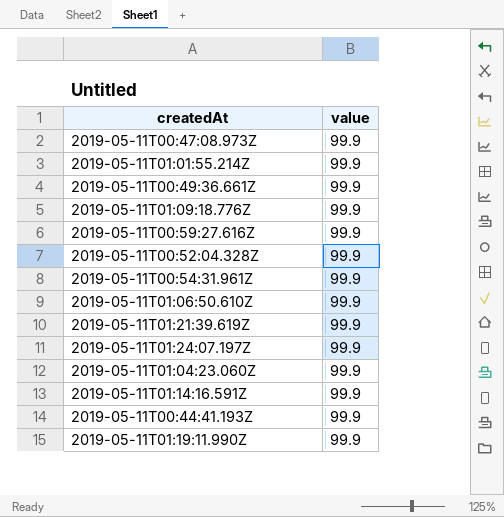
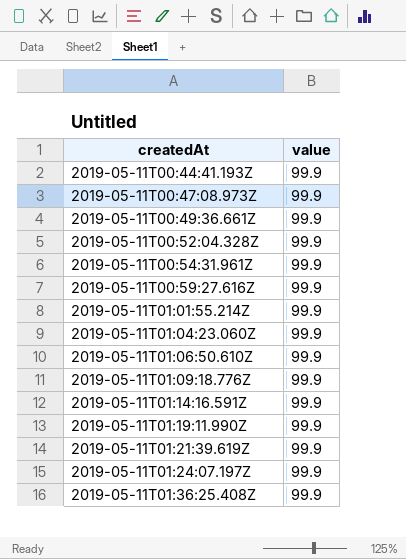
row order: none -> createdAt ascending
row 2019-05-11T01:36:25.408Z: none -> 99.9

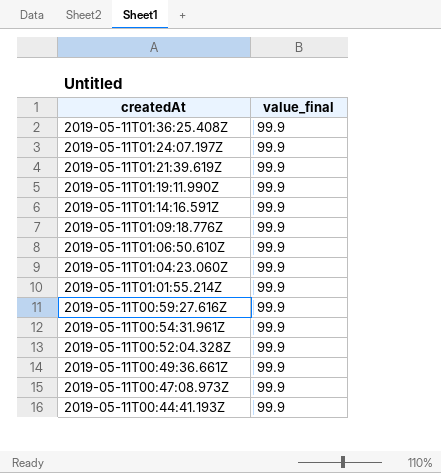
row order: createdAt ascending -> createdAt descending
column name: value -> value_final

